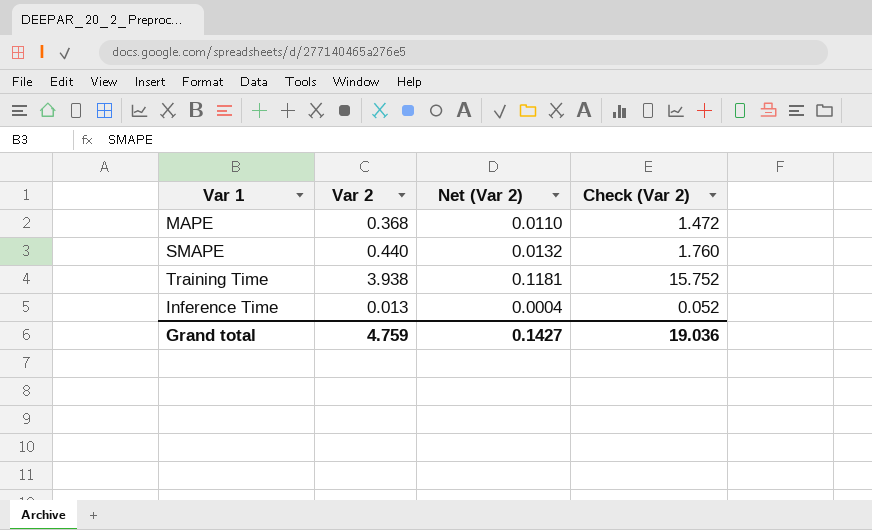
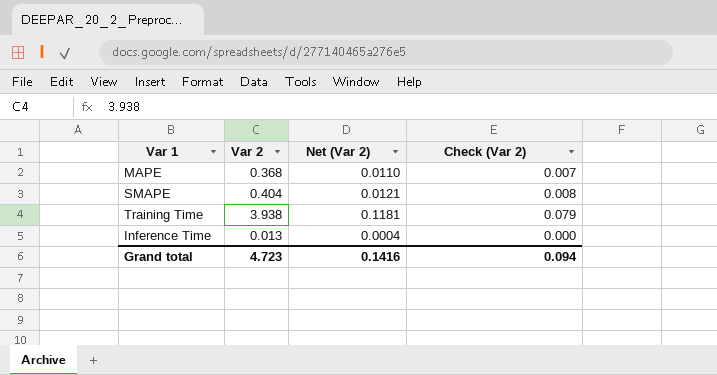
column Check (Var 2) | formula: [Var 2] * 4 -> [Var 2] * 0.02
SMAPE | Var 2: 0.440 -> 0.404
SMAPE | Net (Var 2): 0.0132 -> 0.0121
Grand total | Var 2: 4.759 -> 4.723
Grand total | Net (Var 2): 0.1427 -> 0.1416
Grand total | Check (Var 2): 19.036 -> 0.094

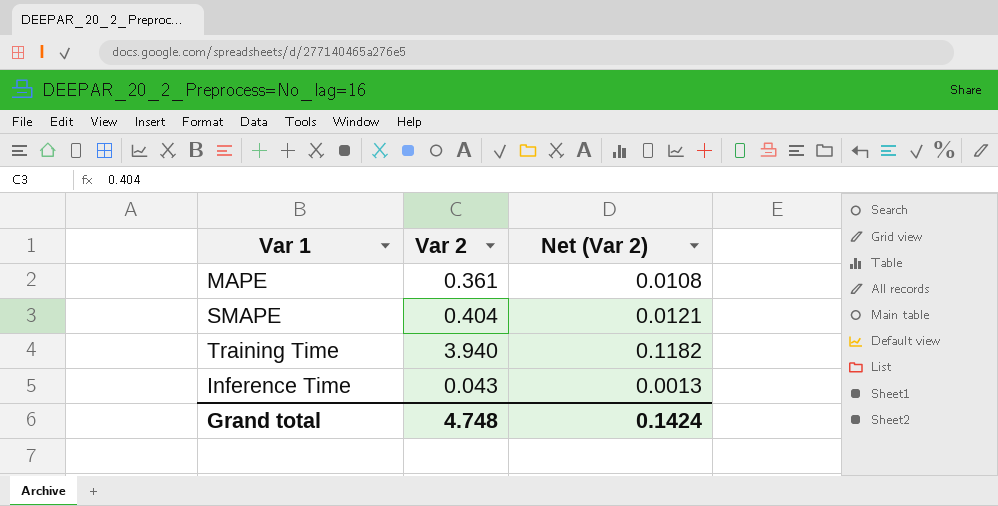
column Check (Var 2) | formula: [Var 2] * 0.02 -> none
MAPE | Var 2: 0.368 -> 0.361
MAPE | Net (Var 2): 0.0110 -> 0.0108
Training Time | Var 2: 3.938 -> 3.940
Training Time | Net (Var 2): 0.1181 -> 0.1182
Inference Time | Var 2: 0.013 -> 0.043
Inference Time | Net (Var 2): 0.0004 -> 0.0013
Grand total | Var 2: 4.723 -> 4.748
Grand total | Net (Var 2): 0.1416 -> 0.1424

